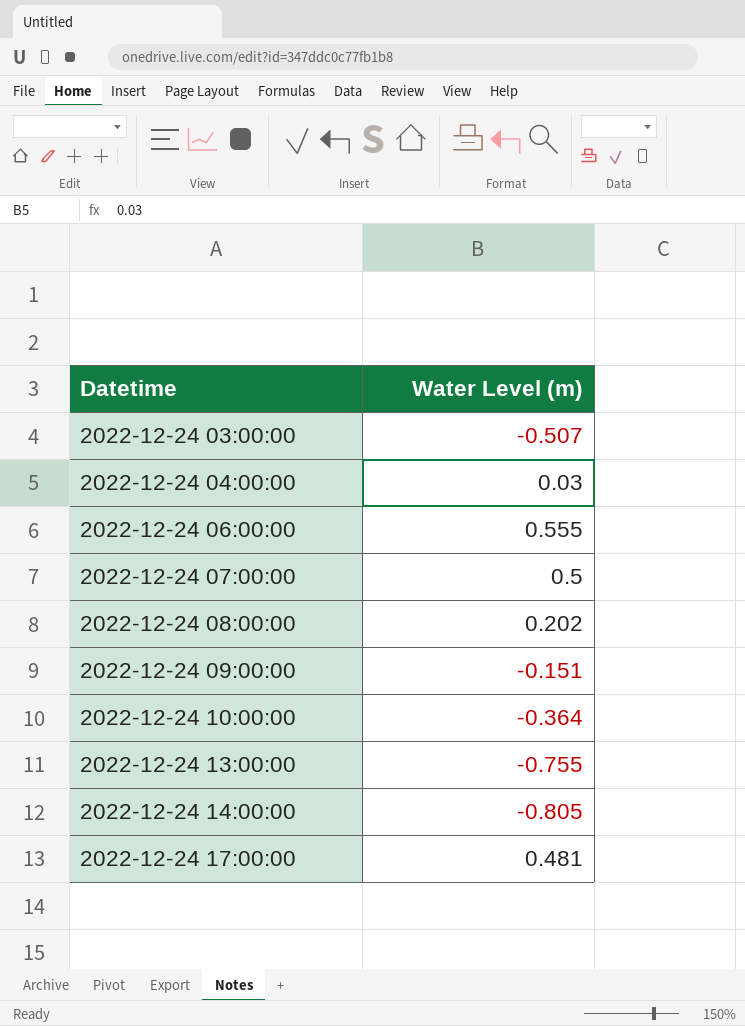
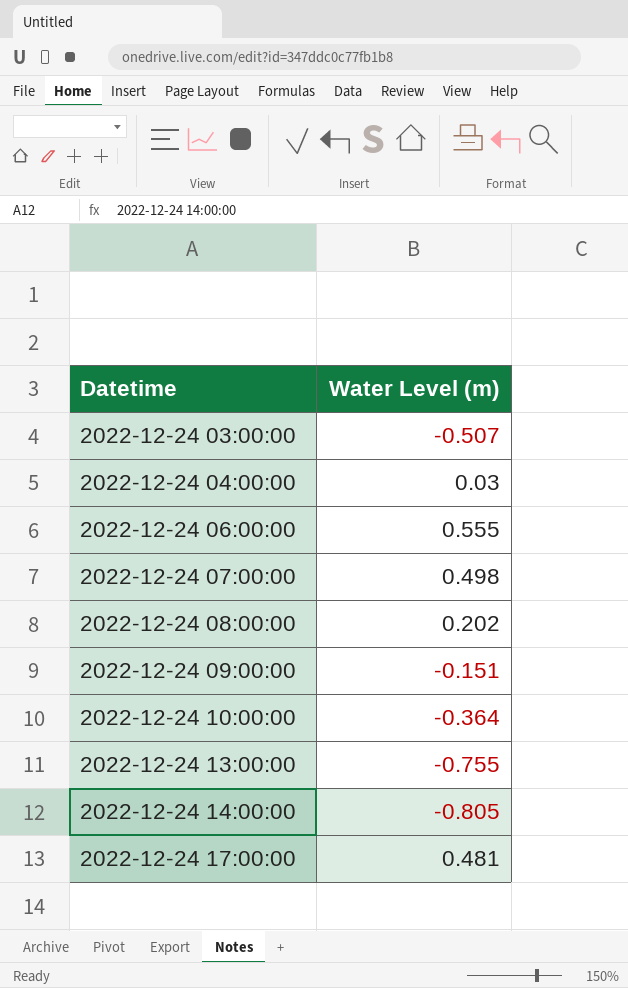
2022-12-24 07:00:00 | Water Level (m): 0.5 -> 0.498

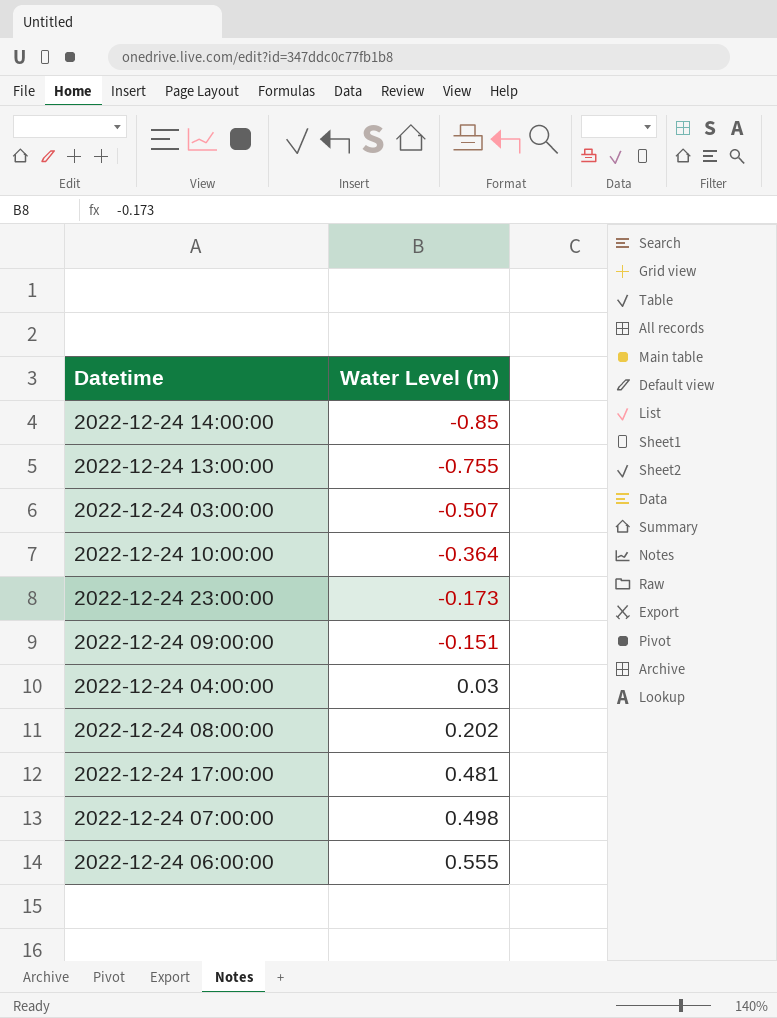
row order: Datetime ascending -> Water Level (m) ascending
2022-12-24 14:00:00 | Water Level (m): -0.805 -> -0.85
row 2022-12-24 23:00:00: none -> -0.173

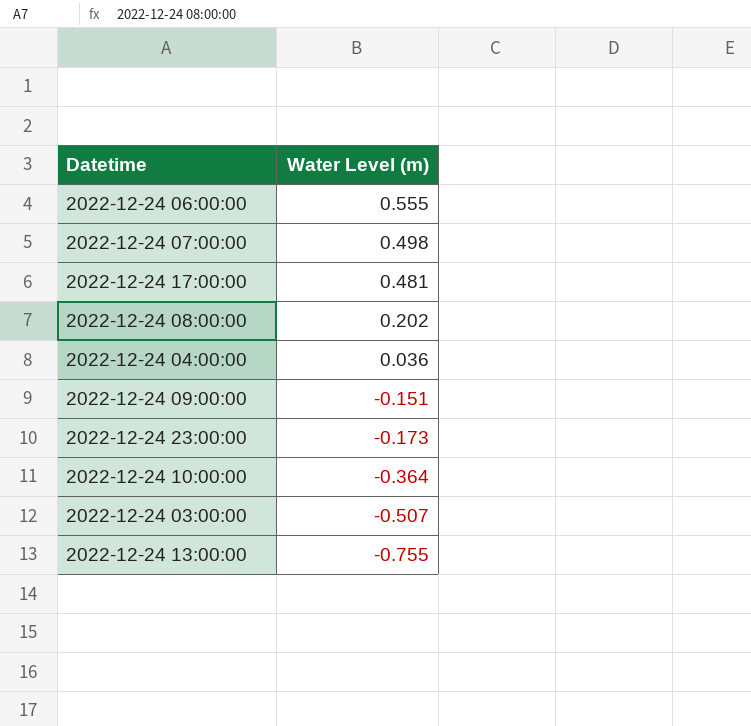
row order: Water Level (m) ascending -> Water Level (m) descending
row 2022-12-24 14:00:00: -0.85 -> none
2022-12-24 04:00:00 | Water Level (m): 0.03 -> 0.036

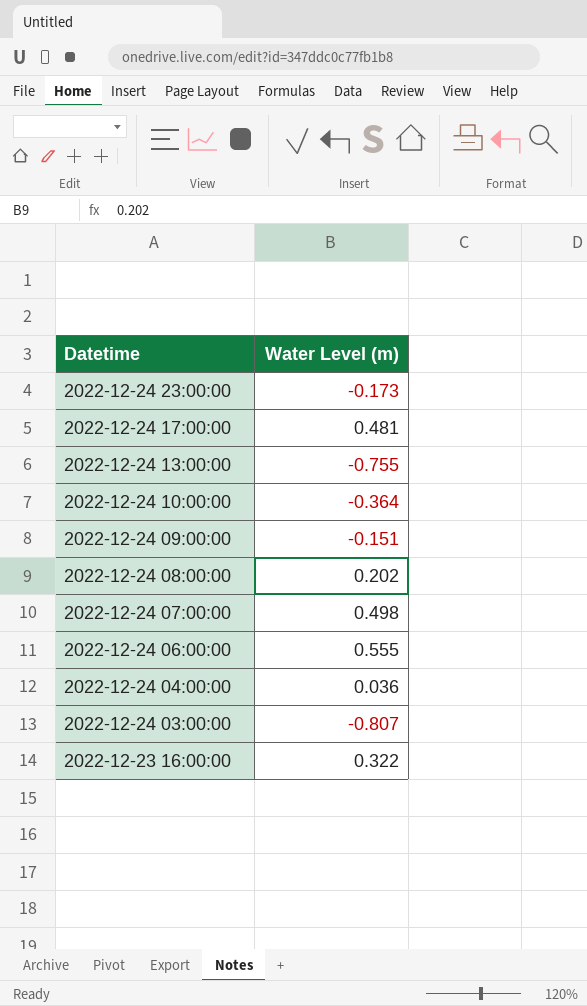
row order: Water Level (m) descending -> Datetime descending
2022-12-24 03:00:00 | Water Level (m): -0.507 -> -0.807
row 2022-12-23 16:00:00: none -> 0.322

